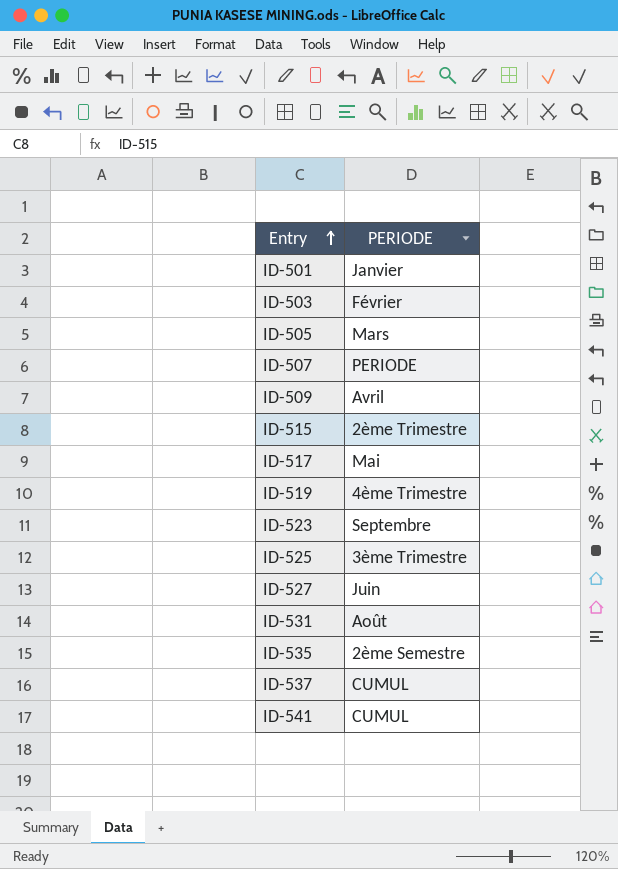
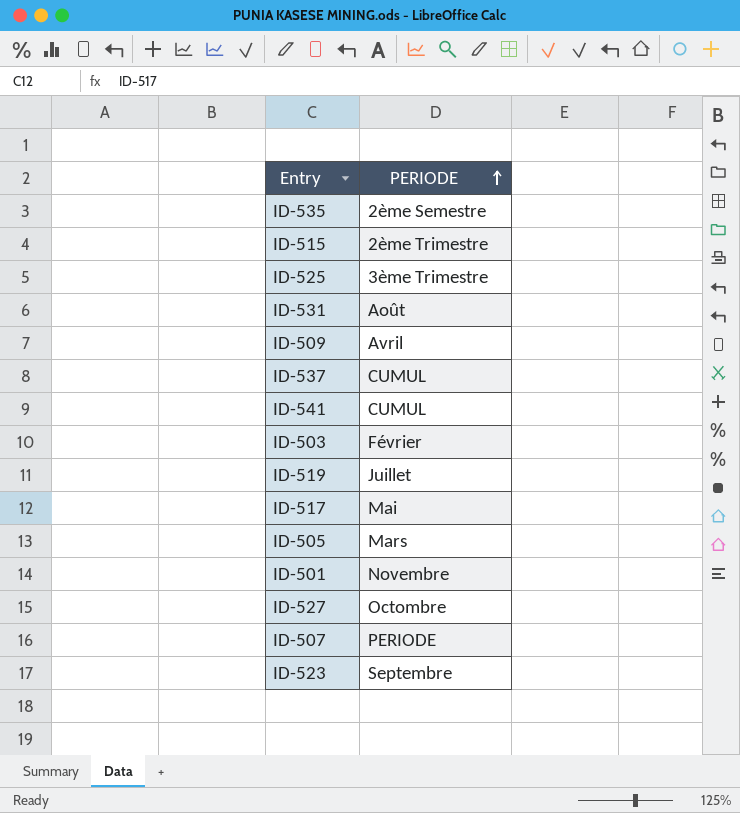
row order: Entry ascending -> PERIODE ascending
ID-519 | PERIODE: 4ème Trimestre -> Juillet
ID-501 | PERIODE: Janvier -> Novembre
ID-527 | PERIODE: Juin -> Octombre

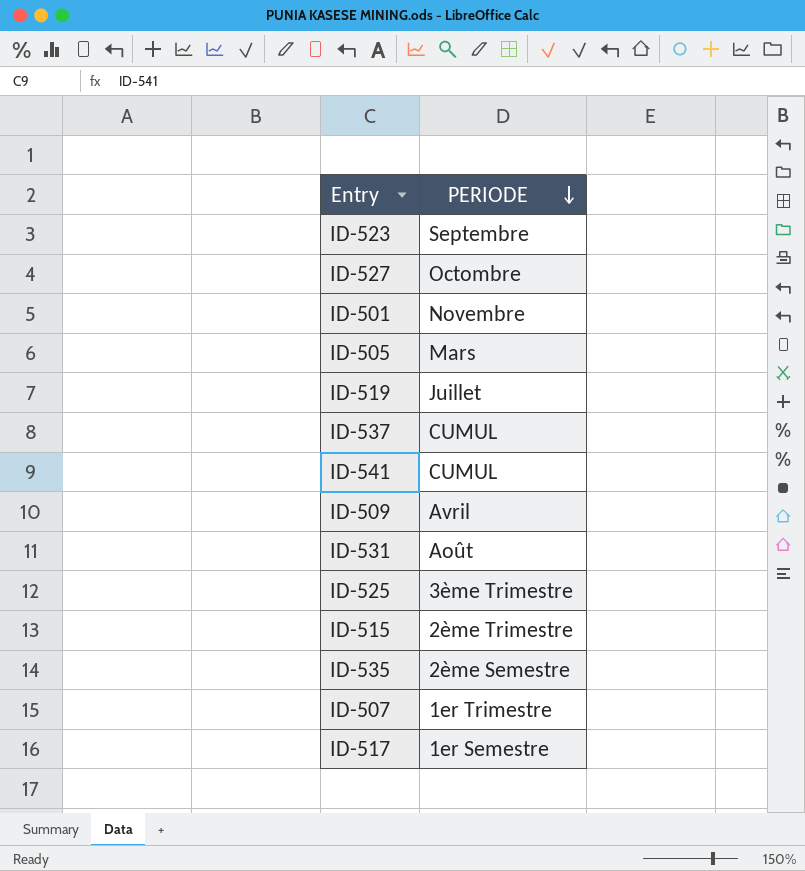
row order: PERIODE ascending -> PERIODE descending
row ID-503: Février -> none
ID-507 | PERIODE: PERIODE -> 1er Trimestre
ID-517 | PERIODE: Mai -> 1er Semestre

